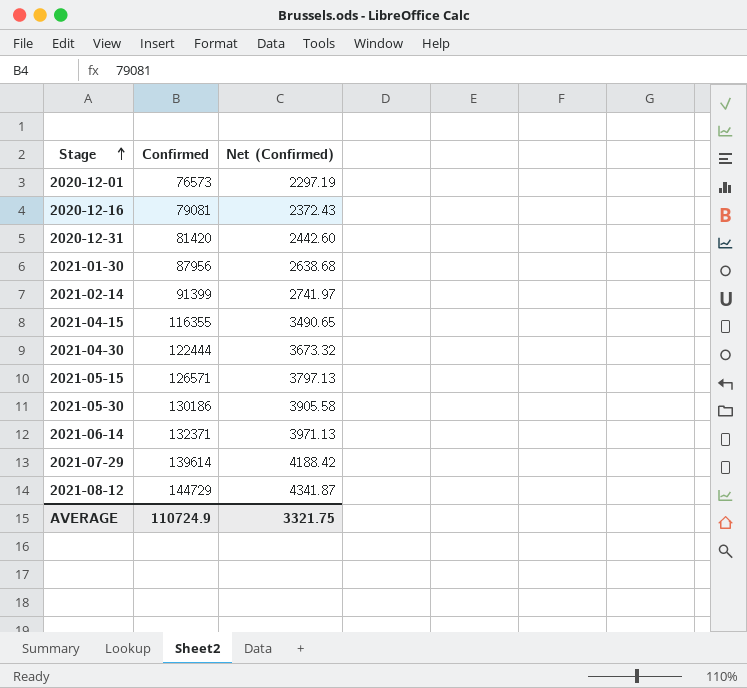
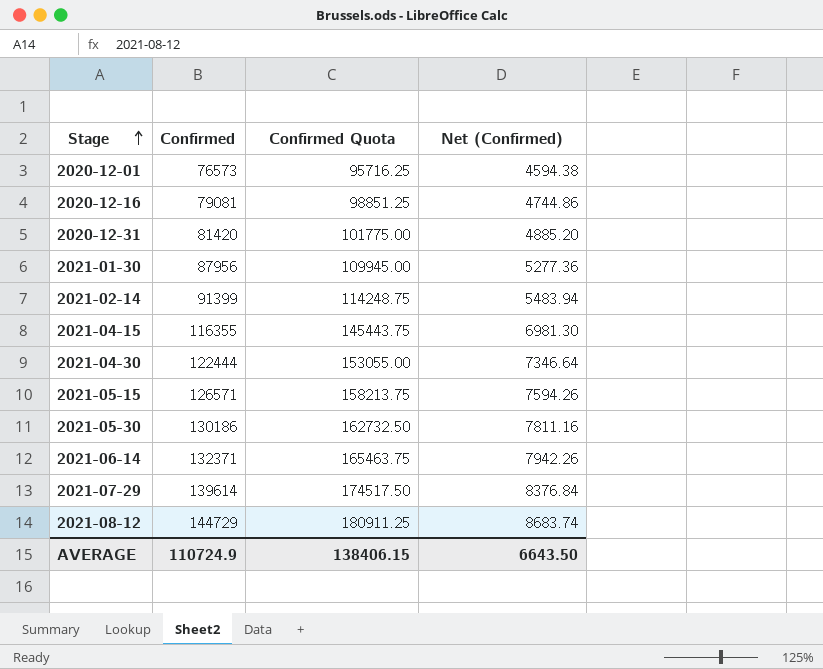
column Confirmed Quota | formula: none -> [Confirmed] * 1.25
column Net (Confirmed) | formula: [Confirmed] * 0.03 -> [Confirmed] * 0.06
AVERAGE | Net (Confirmed): 3321.75 -> 6643.50

